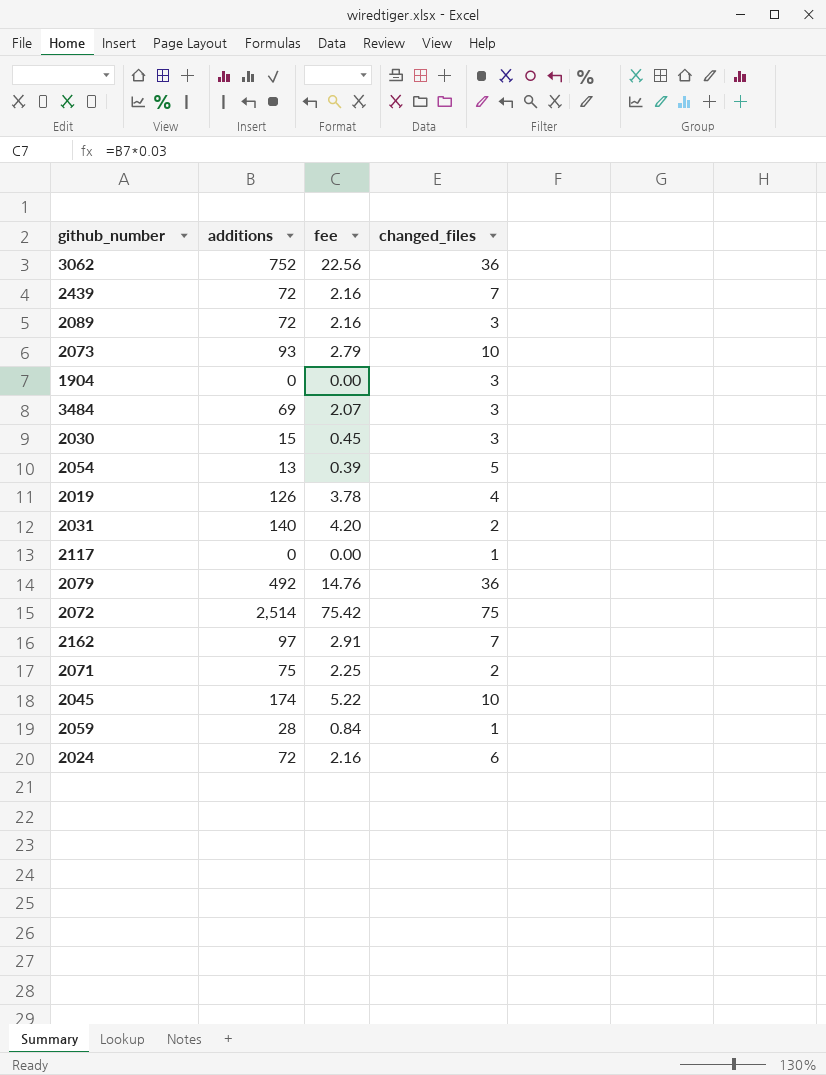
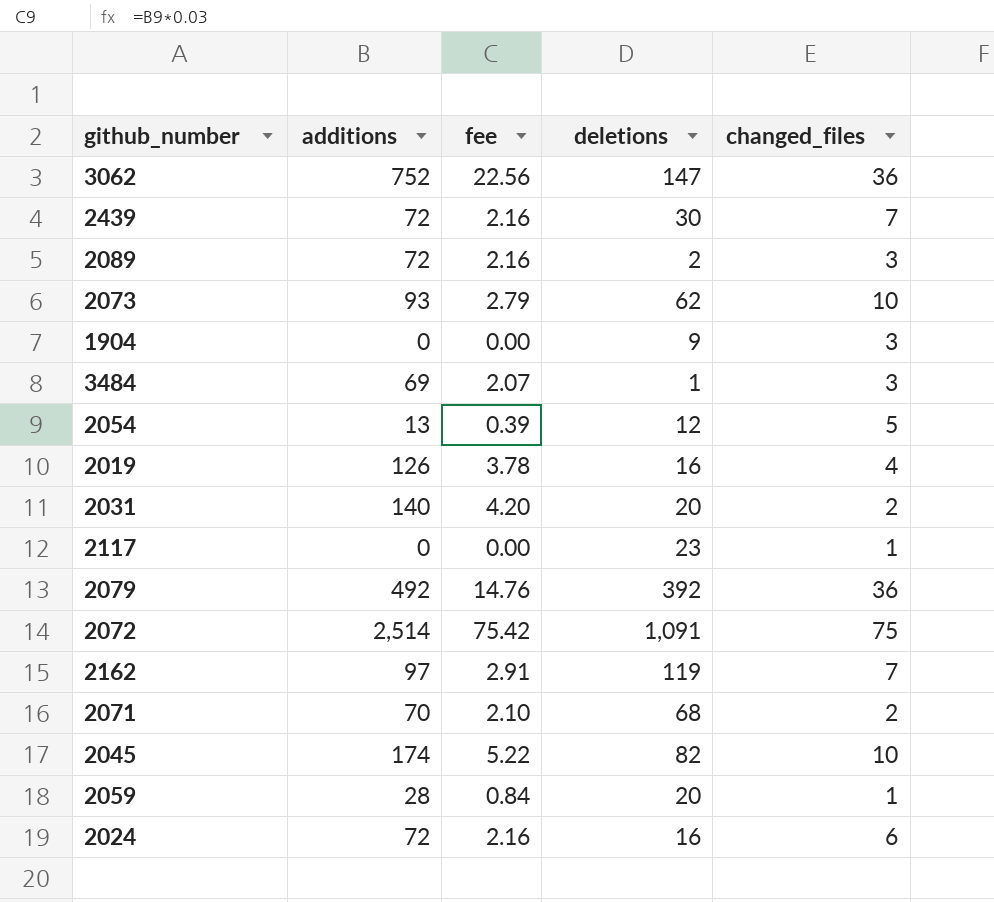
column deletions | position: none -> 4
row 2030: 15 | 0.45 | 3 -> none
2071 | additions: 75 -> 70
2071 | fee: 2.25 -> 2.10

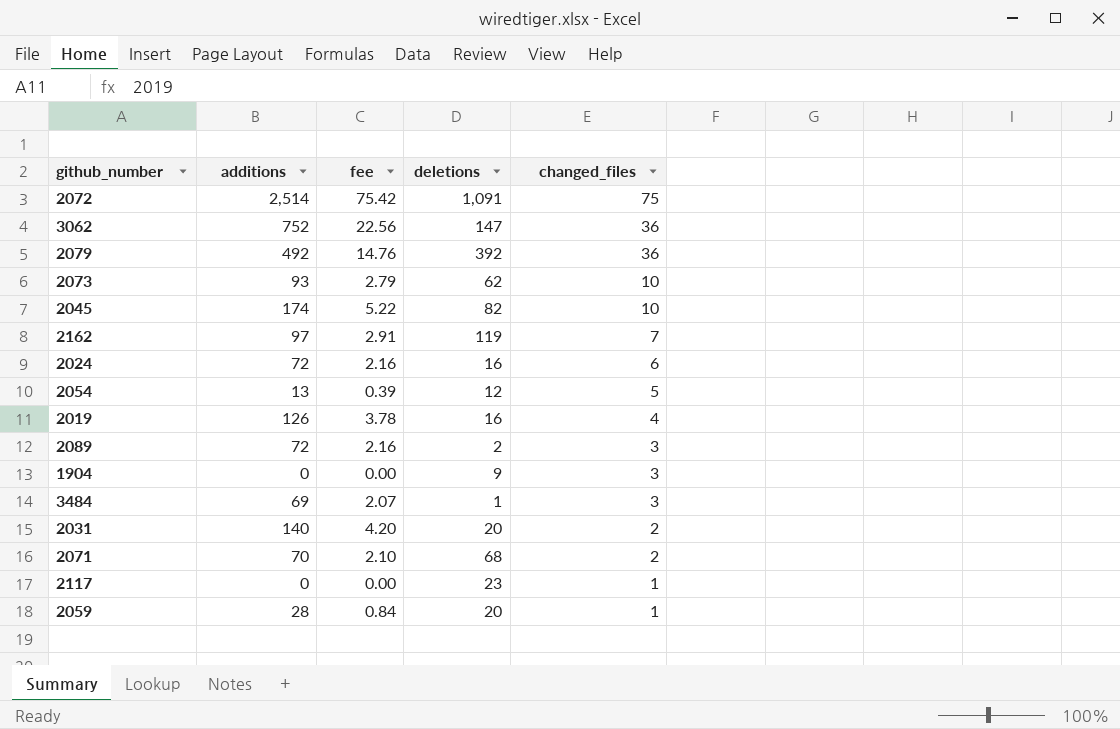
row order: none -> changed_files descending
row 2439: 72 | 2.16 | 30 | 7 -> none

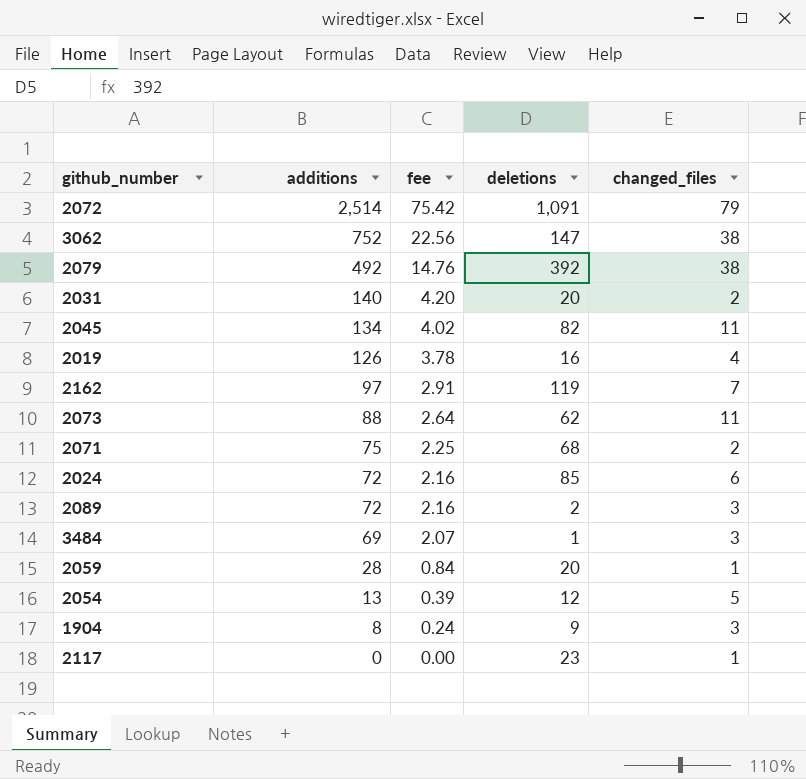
row order: changed_files descending -> additions descending
2072 | changed_files: 75 -> 79
3062 | changed_files: 36 -> 38
2079 | changed_files: 36 -> 38
2045 | additions: 174 -> 134
2045 | fee: 5.22 -> 4.02
2045 | changed_files: 10 -> 11
2073 | additions: 93 -> 88
2073 | fee: 2.79 -> 2.64
2073 | changed_files: 10 -> 11
2071 | additions: 70 -> 75
2071 | fee: 2.10 -> 2.25
2024 | deletions: 16 -> 85
1904 | additions: 0 -> 8
1904 | fee: 0.00 -> 0.24

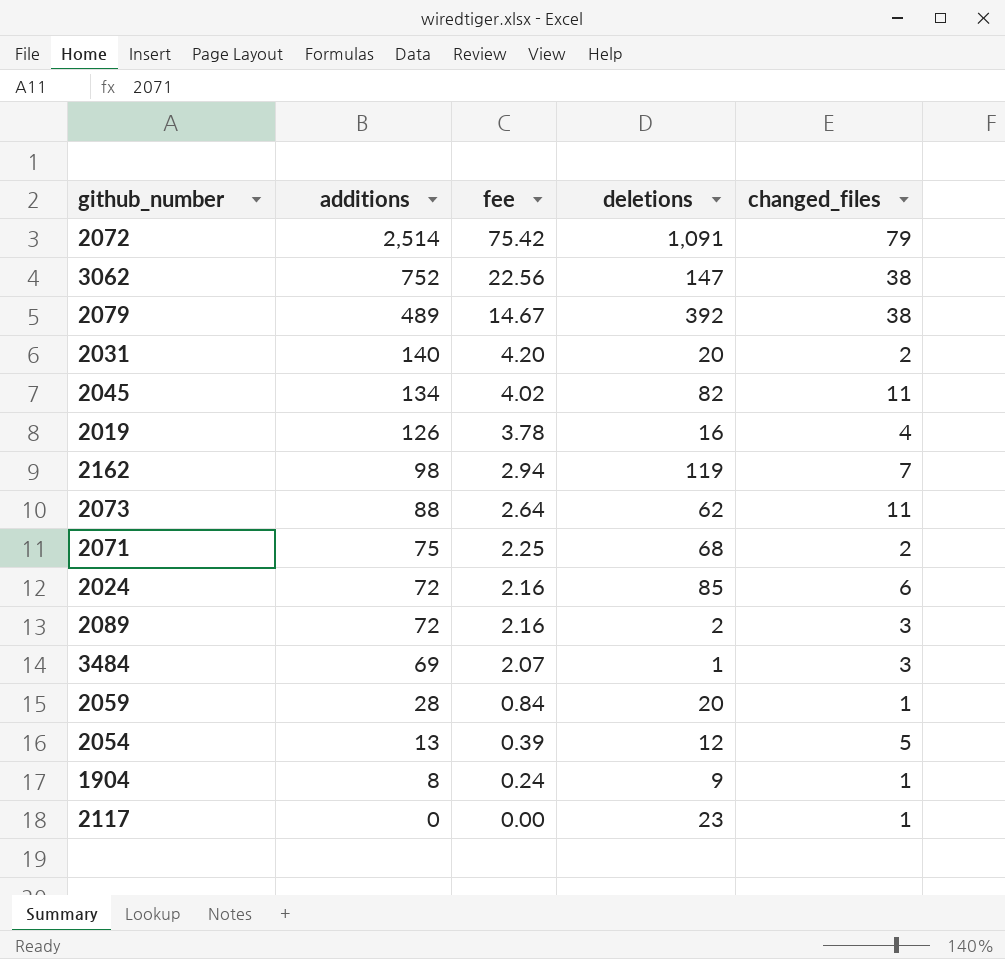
2079 | additions: 492 -> 489
2079 | fee: 14.76 -> 14.67
2162 | additions: 97 -> 98
2162 | fee: 2.91 -> 2.94
1904 | changed_files: 3 -> 1

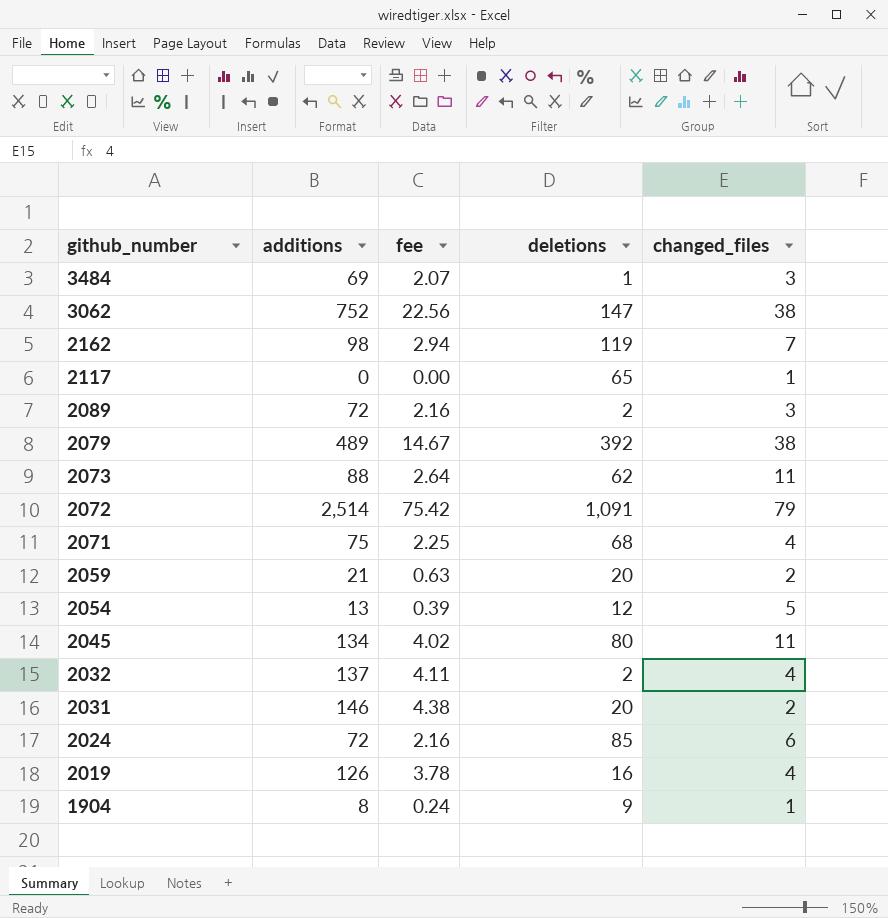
row order: additions descending -> github_number descending
2117 | deletions: 23 -> 65
2071 | changed_files: 2 -> 4
2059 | additions: 28 -> 21
2059 | fee: 0.84 -> 0.63
2059 | changed_files: 1 -> 2
2045 | deletions: 82 -> 80
row 2032: none -> 137 | 4.11 | 2 | 4
2031 | additions: 140 -> 146
2031 | fee: 4.20 -> 4.38

